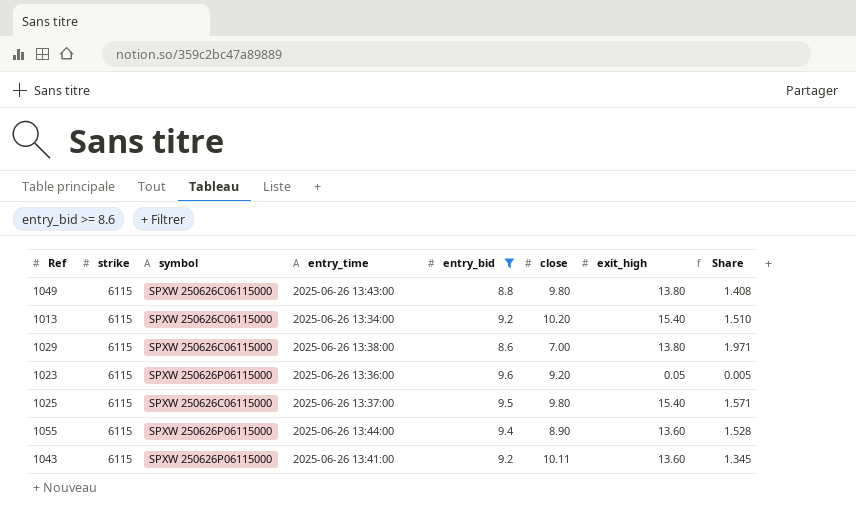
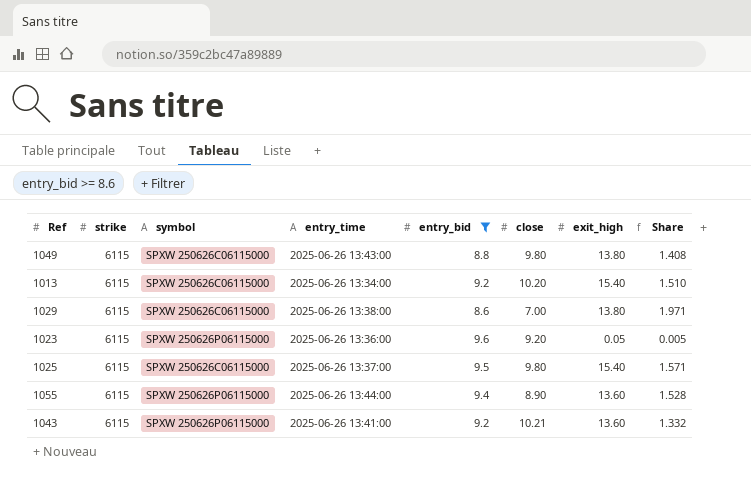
1043 | close: 10.11 -> 10.21
1043 | Share: 1.345 -> 1.332

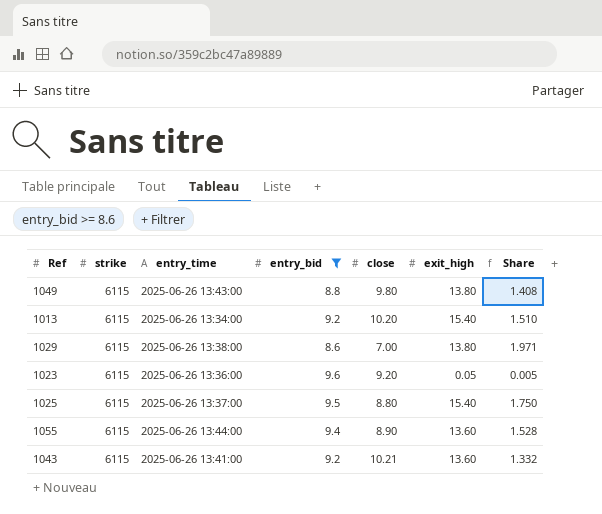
column symbol | position: 3 -> none
1025 | close: 9.80 -> 8.80
1025 | Share: 1.571 -> 1.750

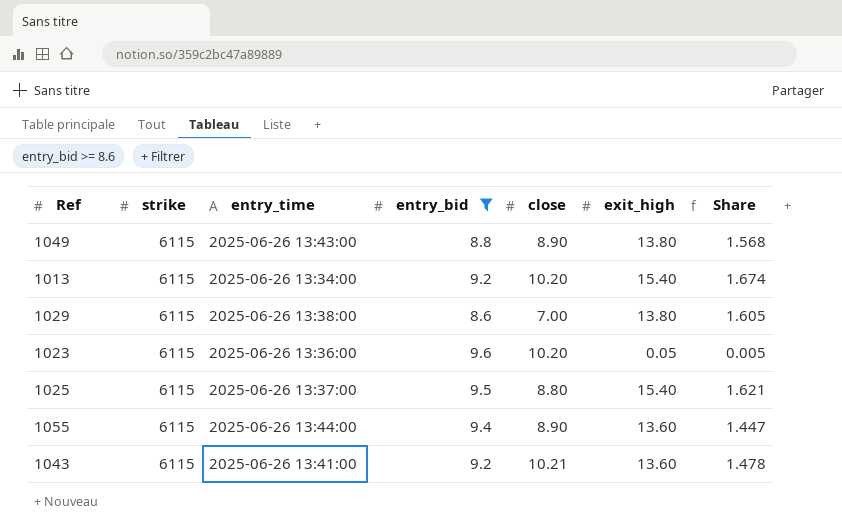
column Share | formula: [exit_high] / [close] -> [exit_high] / [entry_bid]
1049 | close: 9.80 -> 8.90
1023 | close: 9.20 -> 10.20

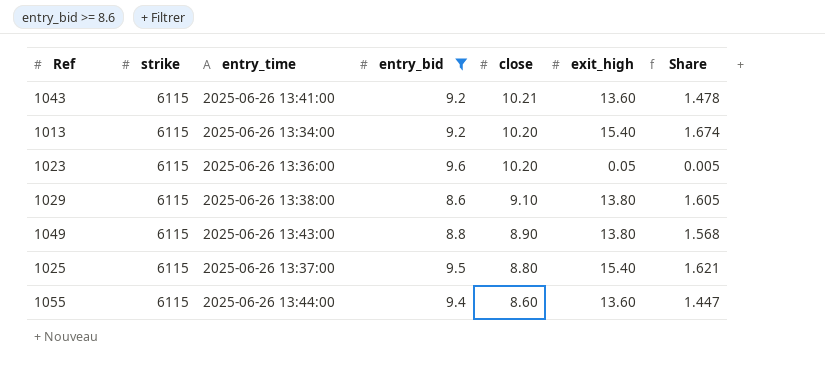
row order: none -> close descending
1029 | close: 7.00 -> 9.10
1055 | close: 8.90 -> 8.60

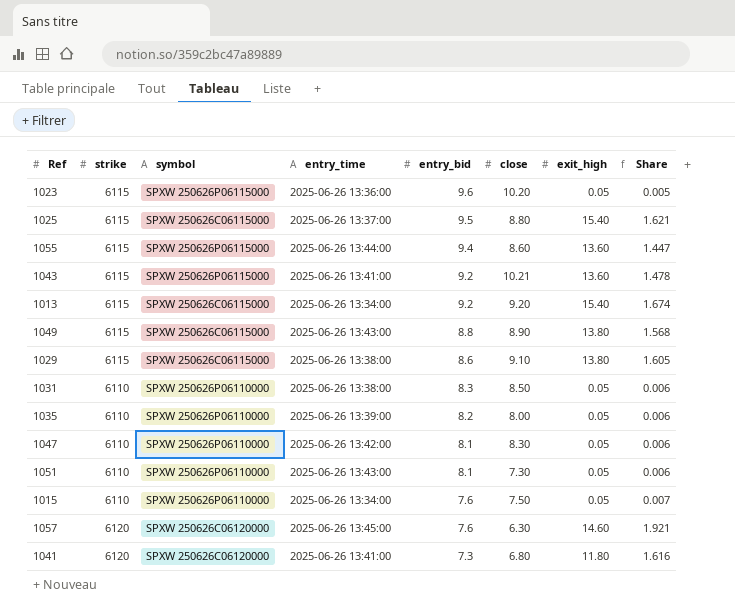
filter: entry_bid >= 8.6 -> none
row order: close descending -> entry_bid descending
column symbol | position: none -> 3
1013 | close: 10.20 -> 9.20

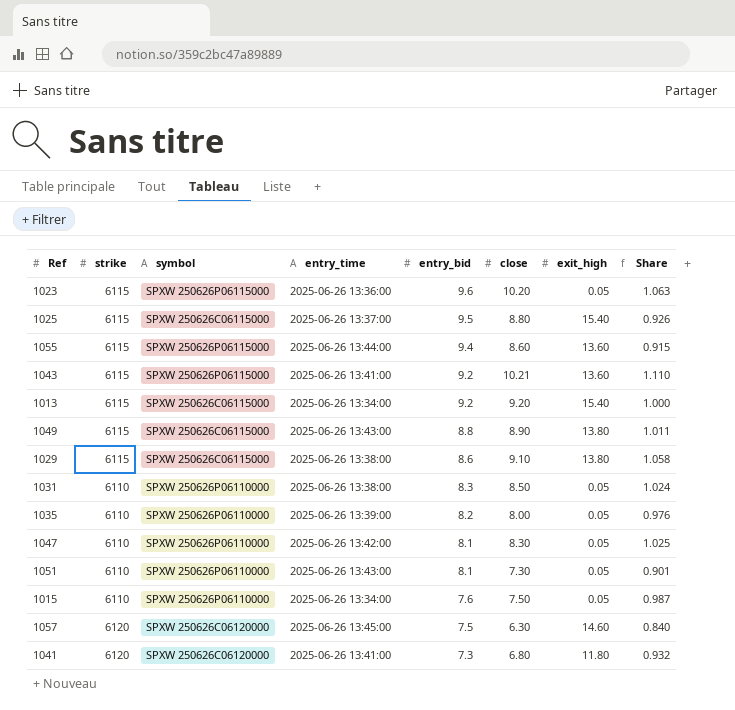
column Share | formula: [exit_high] / [entry_bid] -> [close] / [entry_bid]
1057 | entry_bid: 7.6 -> 7.5

